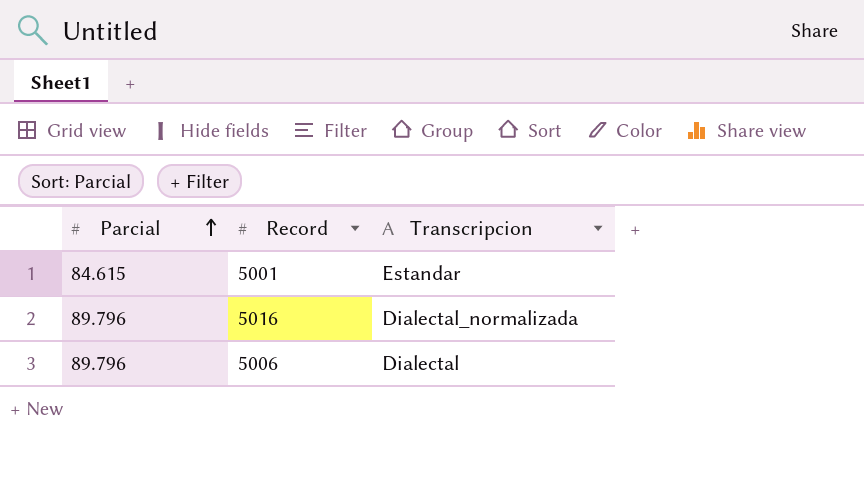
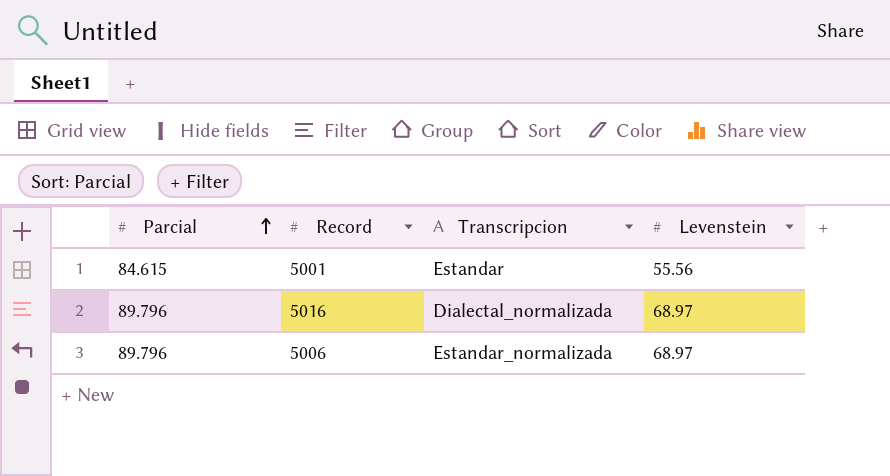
column Levenstein | position: none -> 4
5006 | Transcripcion: Dialectal -> Estandar_normalizada

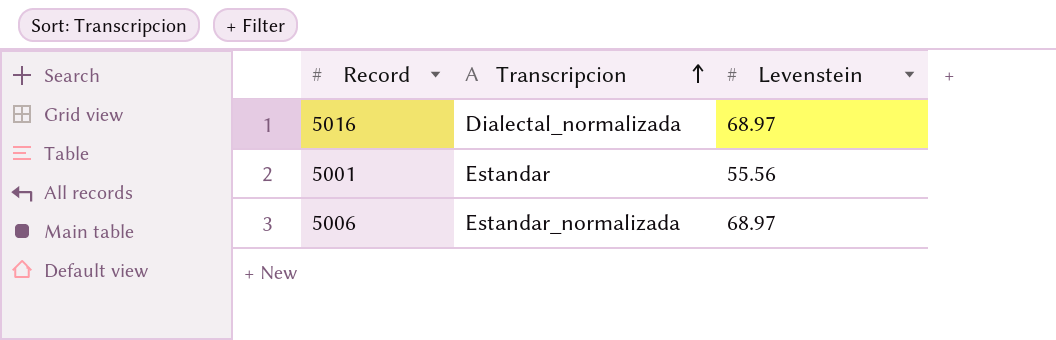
row order: Parcial ascending -> Transcripcion ascending
column Parcial | position: 1 -> none

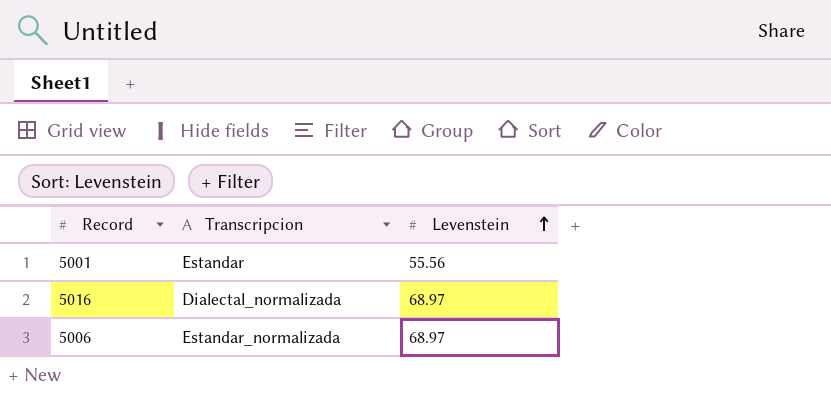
row order: Transcripcion ascending -> Levenstein ascending

